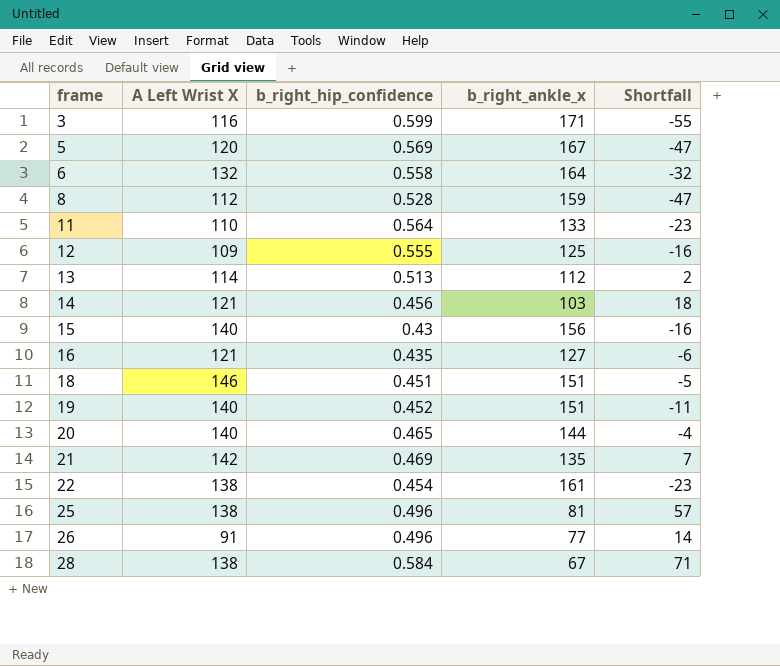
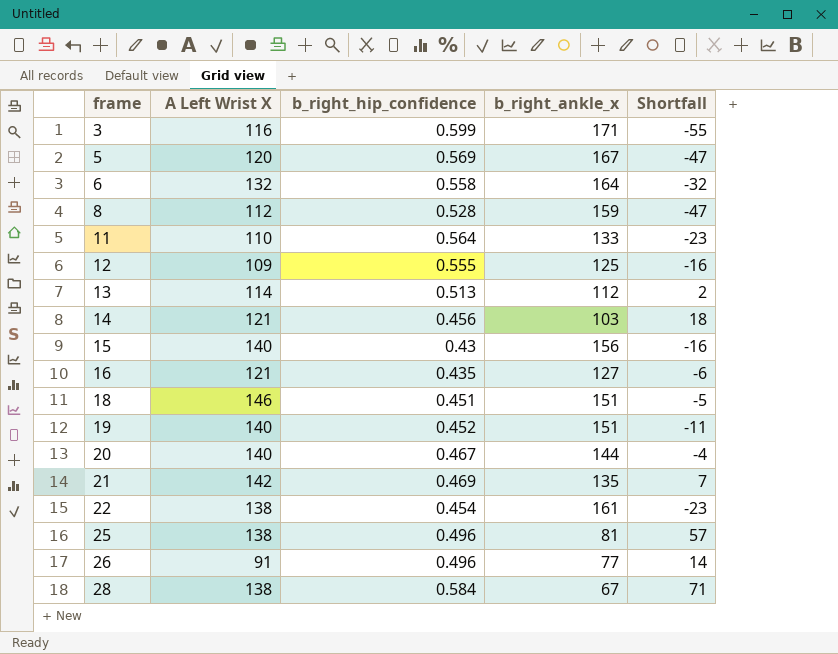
20 | b_right_hip_confidence: 0.465 -> 0.467

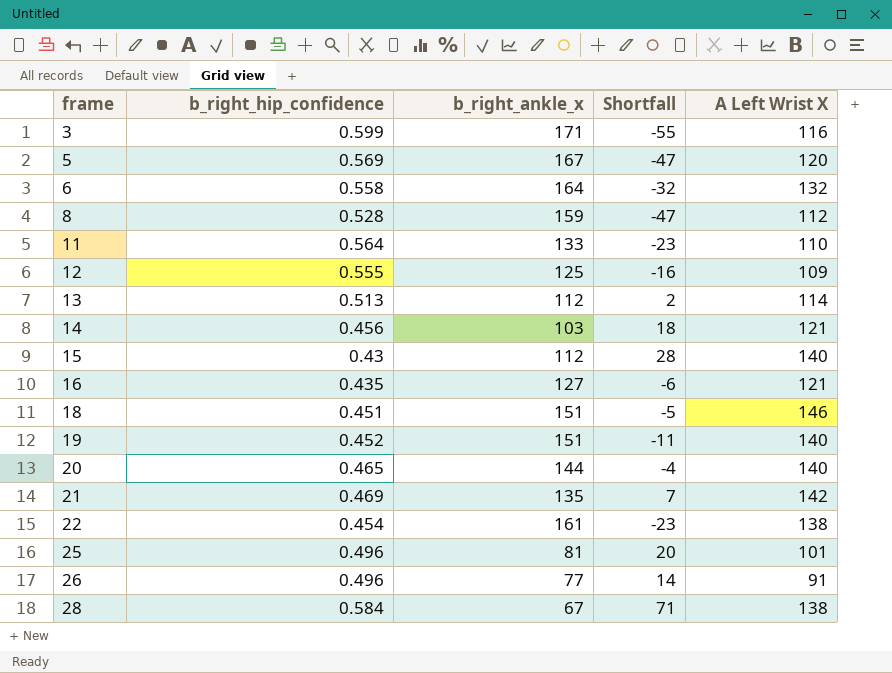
column A Left Wrist X | position: 2 -> 5
15 | b_right_ankle_x: 156 -> 112
15 | Shortfall: -16 -> 28
20 | b_right_hip_confidence: 0.467 -> 0.465
25 | Shortfall: 57 -> 20
25 | A Left Wrist X: 138 -> 101

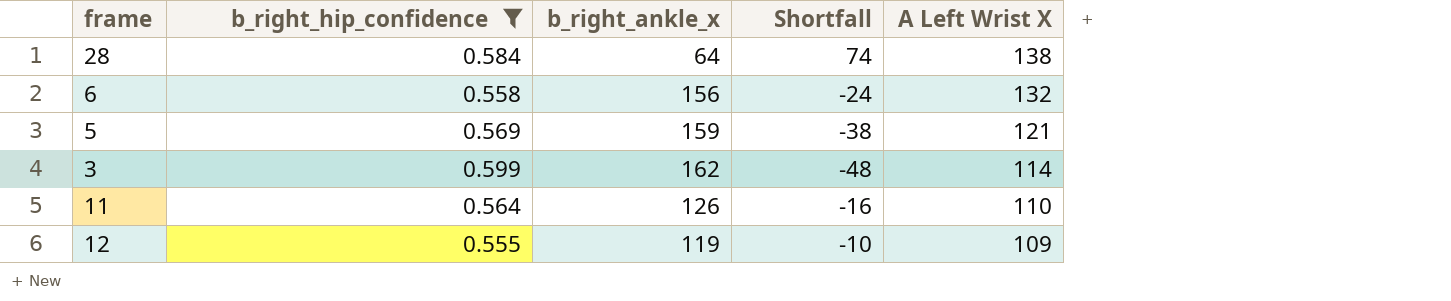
filter: none -> b_right_hip_confidence >= 0.555
row order: frame ascending -> A Left Wrist X descending
28 | b_right_ankle_x: 67 -> 64
28 | Shortfall: 71 -> 74
6 | b_right_ankle_x: 164 -> 156
6 | Shortfall: -32 -> -24
5 | b_right_ankle_x: 167 -> 159
5 | Shortfall: -47 -> -38
5 | A Left Wrist X: 120 -> 121
3 | b_right_ankle_x: 171 -> 162
3 | Shortfall: -55 -> -48
3 | A Left Wrist X: 116 -> 114
11 | b_right_ankle_x: 133 -> 126
11 | Shortfall: -23 -> -16
12 | b_right_ankle_x: 125 -> 119
12 | Shortfall: -16 -> -10

